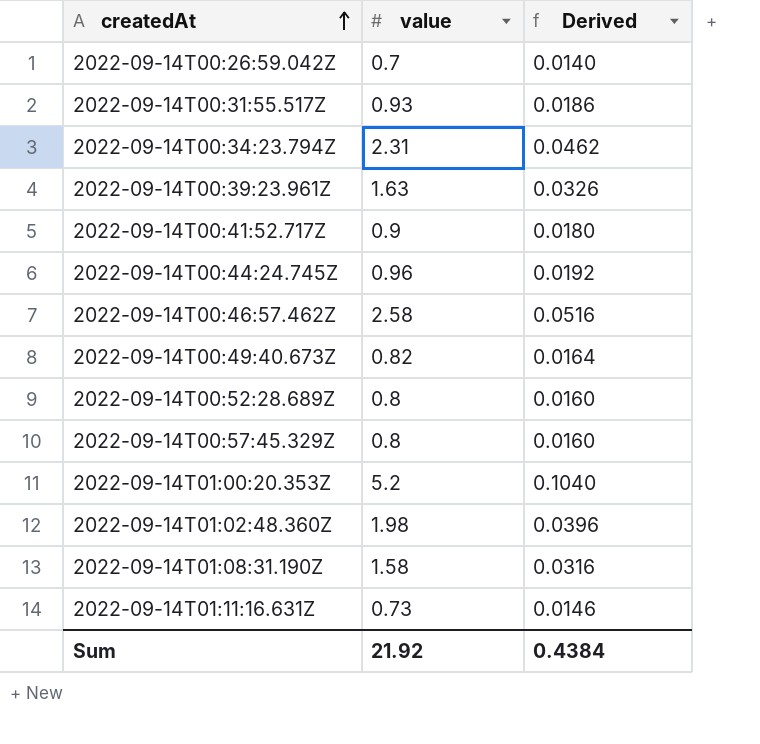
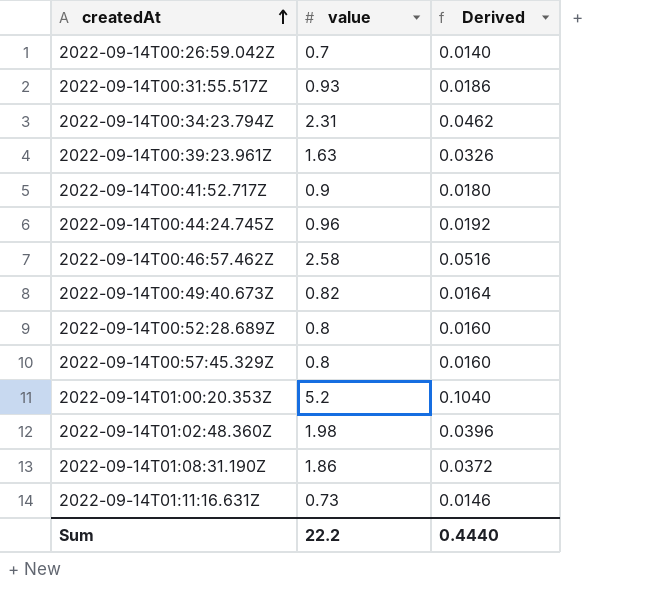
2022-09-14T01:08:31.190Z | value: 1.58 -> 1.86
2022-09-14T01:08:31.190Z | Derived: 0.0316 -> 0.0372
Sum | value: 21.92 -> 22.2
Sum | Derived: 0.4384 -> 0.4440

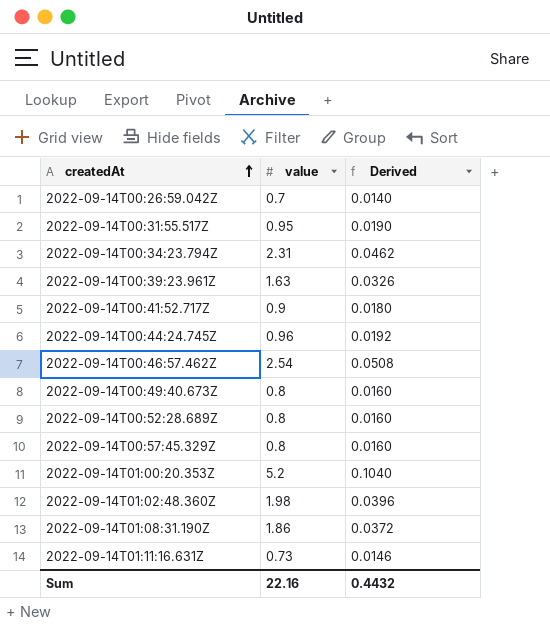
2022-09-14T00:31:55.517Z | value: 0.93 -> 0.95
2022-09-14T00:31:55.517Z | Derived: 0.0186 -> 0.0190
2022-09-14T00:46:57.462Z | value: 2.58 -> 2.54
2022-09-14T00:46:57.462Z | Derived: 0.0516 -> 0.0508
2022-09-14T00:49:40.673Z | value: 0.82 -> 0.8
2022-09-14T00:49:40.673Z | Derived: 0.0164 -> 0.0160
Sum | value: 22.2 -> 22.16
Sum | Derived: 0.4440 -> 0.4432

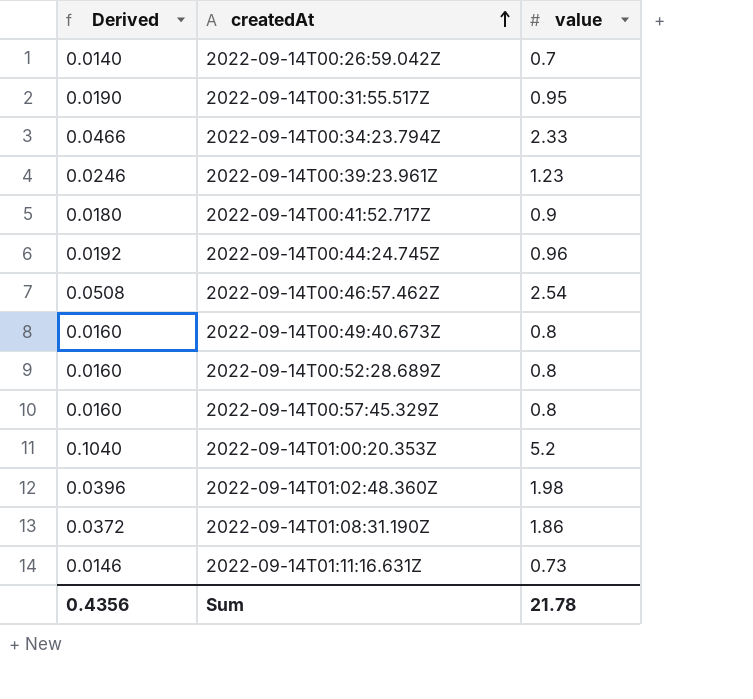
column Derived | position: 3 -> 1
2022-09-14T00:34:23.794Z | Derived: 0.0462 -> 0.0466
2022-09-14T00:34:23.794Z | value: 2.31 -> 2.33
2022-09-14T00:39:23.961Z | Derived: 0.0326 -> 0.0246
2022-09-14T00:39:23.961Z | value: 1.63 -> 1.23
Sum | Derived: 0.4432 -> 0.4356
Sum | value: 22.16 -> 21.78

